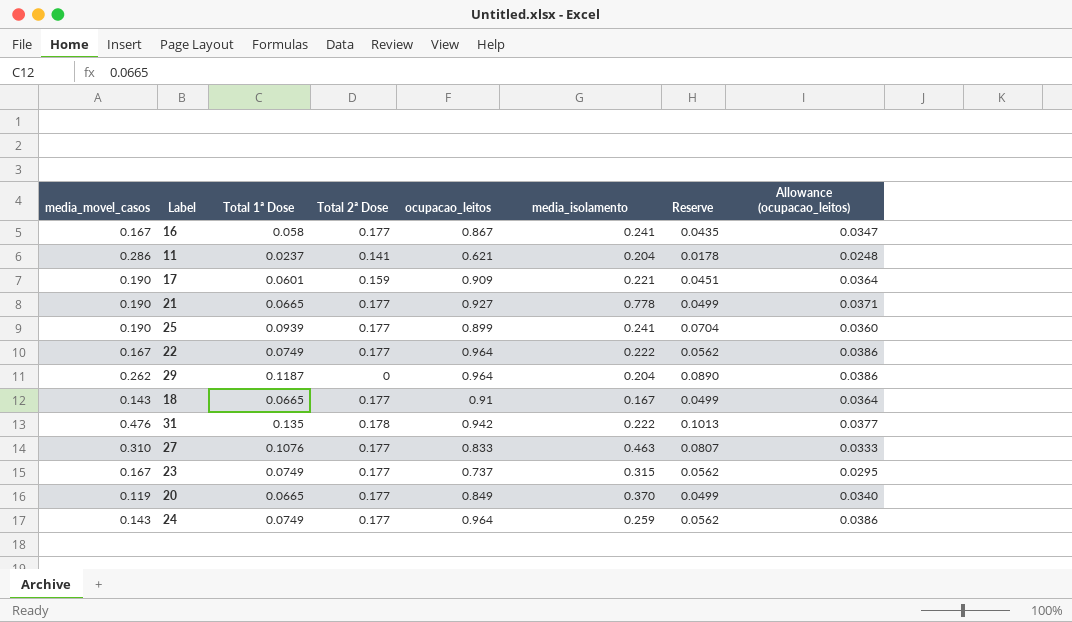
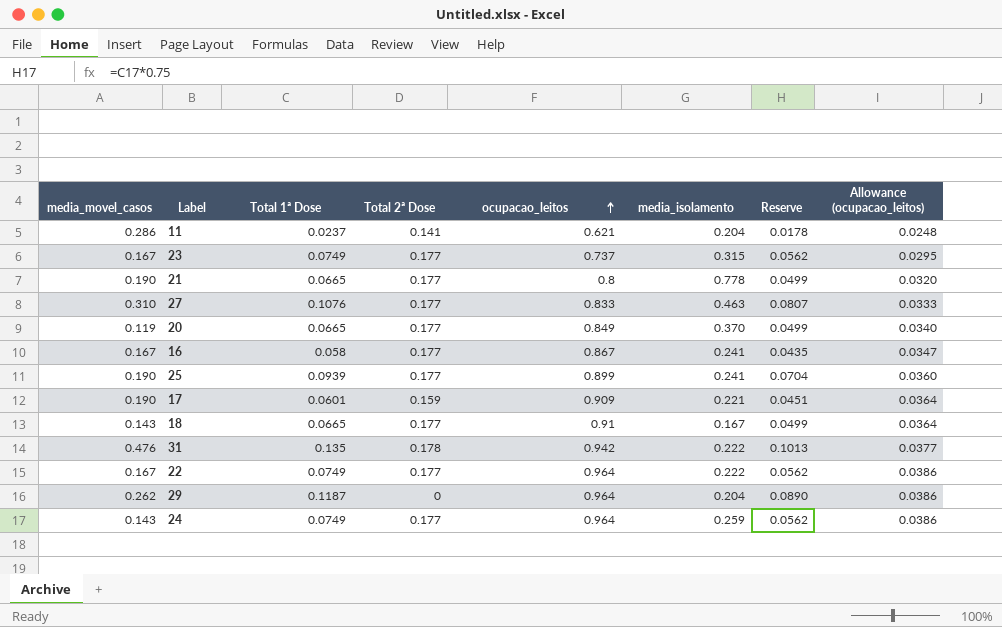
row order: none -> ocupacao_leitos ascending
21 | ocupacao_leitos: 0.927 -> 0.8
21 | Allowance (ocupacao_leitos): 0.0371 -> 0.0320

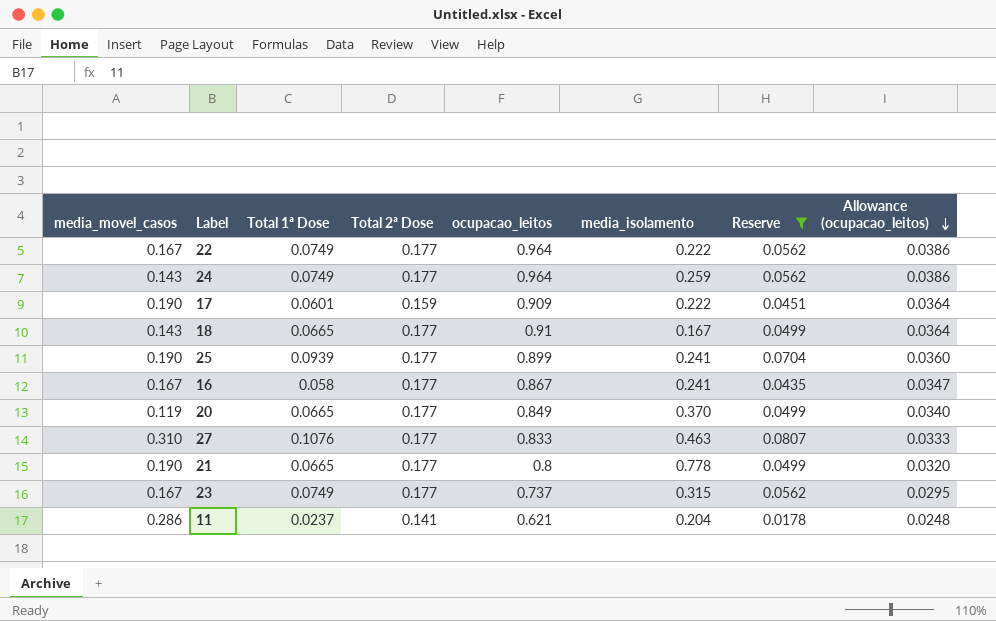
filter: none -> Reserve <= 0.0807
row order: ocupacao_leitos ascending -> Allowance (ocupacao_leitos) descending
17 | media_isolamento: 0.221 -> 0.222

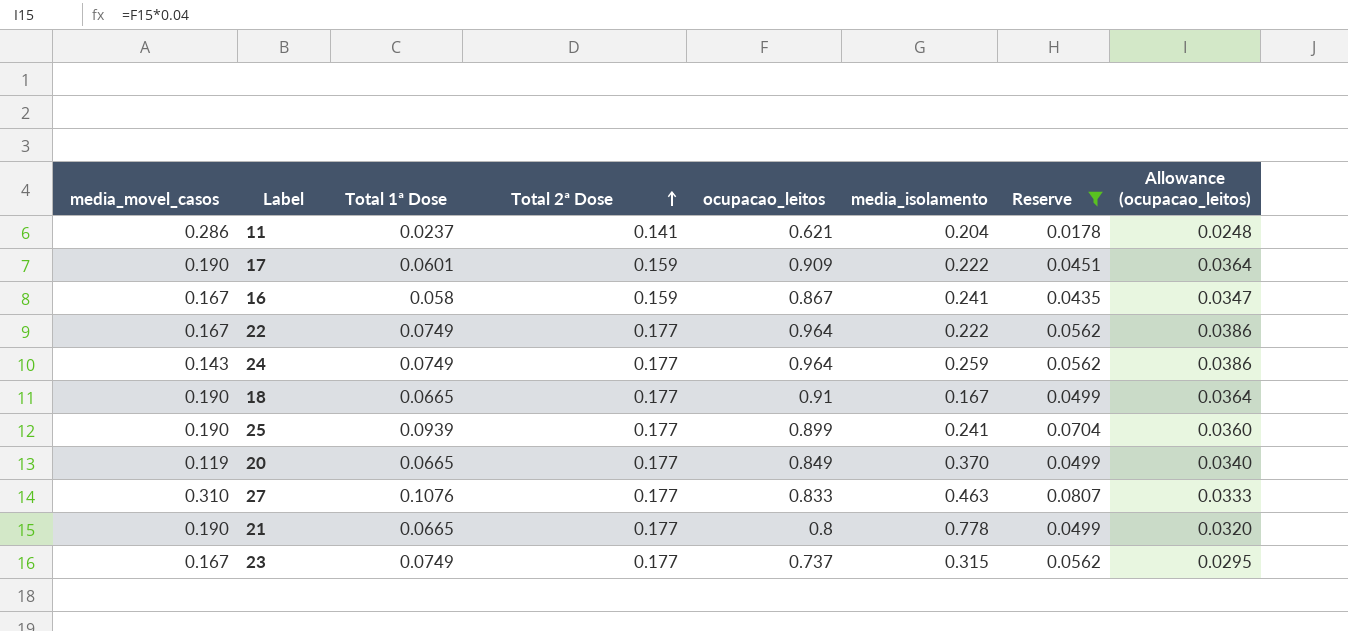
row order: Allowance (ocupacao_leitos) descending -> Total 2ª Dose ascending
16 | Total 2ª Dose: 0.177 -> 0.159
18 | media_movel_casos: 0.143 -> 0.190

